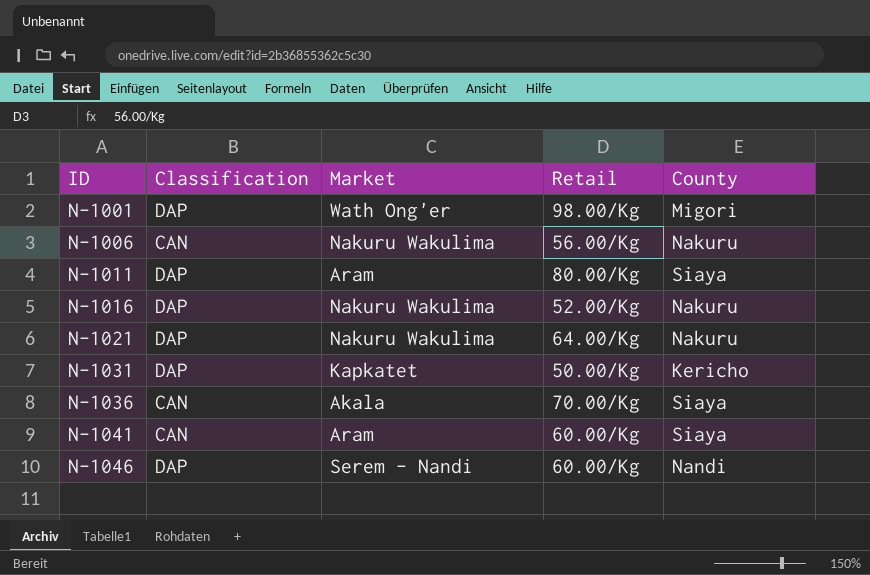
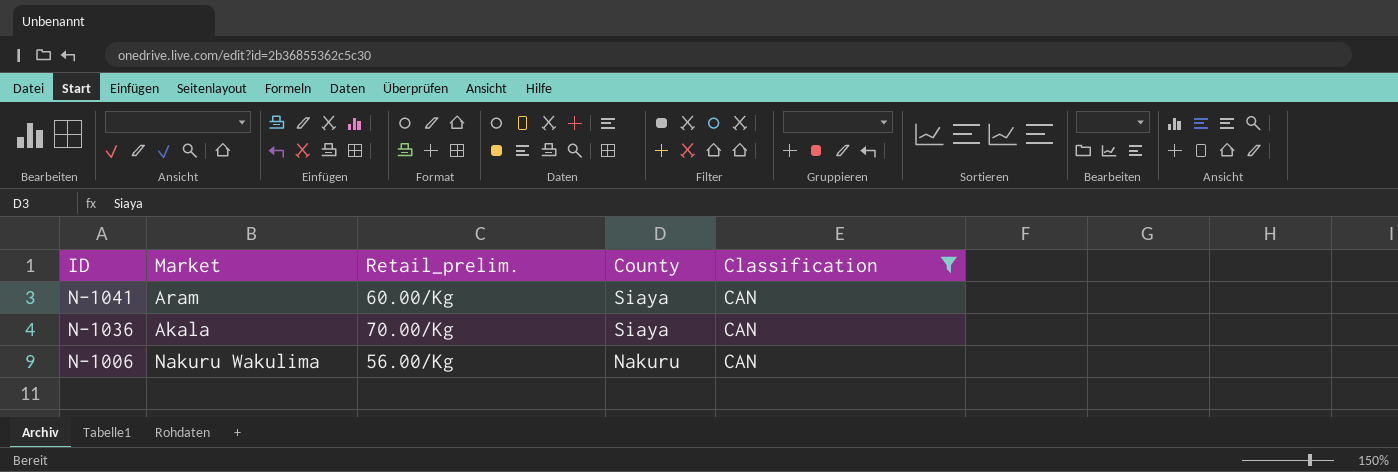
filter: none -> Classification = CAN
row order: ID ascending -> ID descending
column name: Retail -> Retail_prelim.
column Classification | position: 2 -> 5

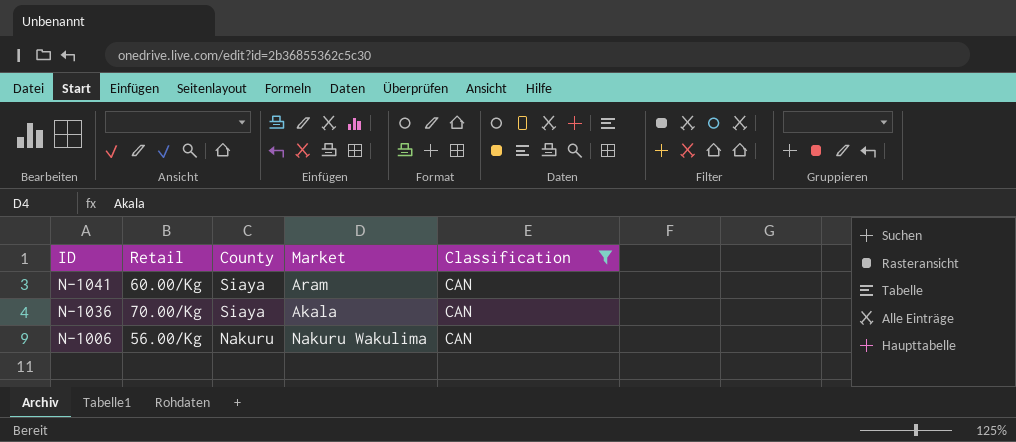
column name: Retail_prelim. -> Retail
column Market | position: 2 -> 4

